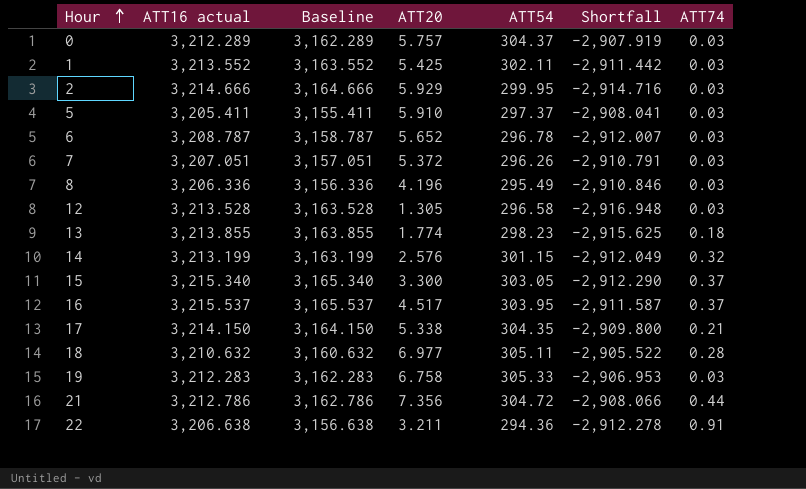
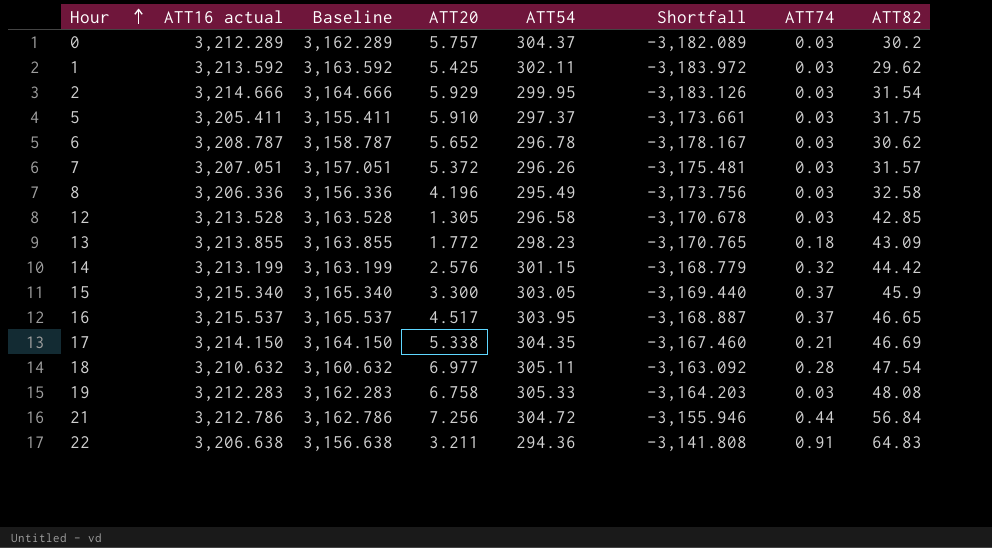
column Shortfall | formula: [ATT54] - [ATT16 actual] -> [ATT82] - [ATT16 actual]
column ATT82 | position: none -> 8
1 | ATT16 actual: 3,213.552 -> 3,213.592
1 | Baseline: 3,163.552 -> 3,163.592
13 | ATT20: 1.774 -> 1.772
21 | ATT20: 7.356 -> 7.256

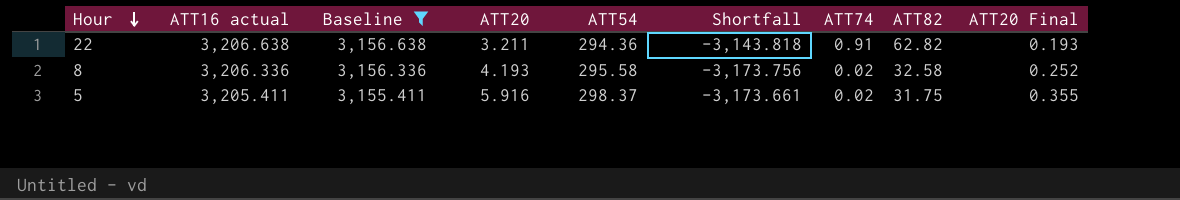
filter: none -> Baseline <= 3,156.638
row order: Hour ascending -> Hour descending
column ATT20 Final | formula: none -> [ATT20] * 0.06
22 | Shortfall: -3,141.808 -> -3,143.818
22 | ATT82: 64.83 -> 62.82
8 | ATT20: 4.196 -> 4.193
8 | ATT54: 295.49 -> 295.58
8 | ATT74: 0.03 -> 0.02
5 | ATT20: 5.910 -> 5.916
5 | ATT54: 297.37 -> 298.37
5 | ATT74: 0.03 -> 0.02

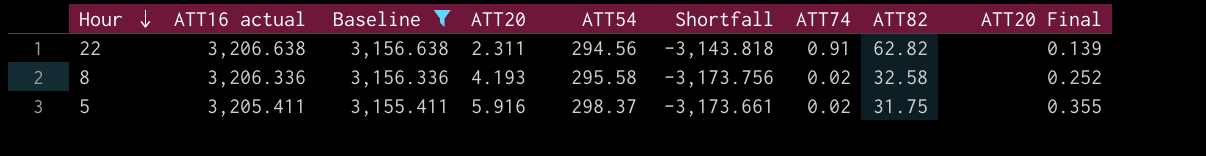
22 | ATT20: 3.211 -> 2.311
22 | ATT54: 294.36 -> 294.56
22 | ATT20 Final: 0.193 -> 0.139

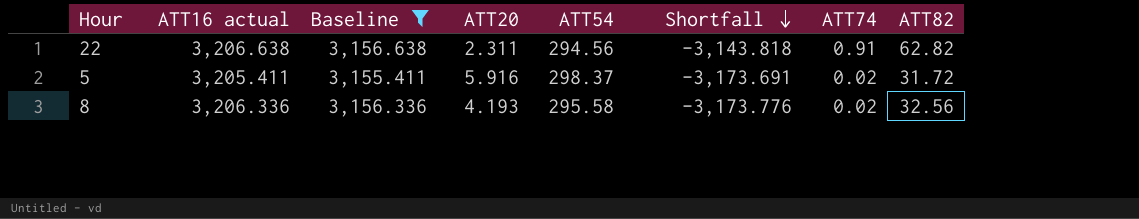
row order: Hour descending -> Shortfall descending
column ATT20 Final | formula: [ATT20] * 0.06 -> none
5 | Shortfall: -3,173.661 -> -3,173.691
5 | ATT82: 31.75 -> 31.72
8 | Shortfall: -3,173.756 -> -3,173.776
8 | ATT82: 32.58 -> 32.56

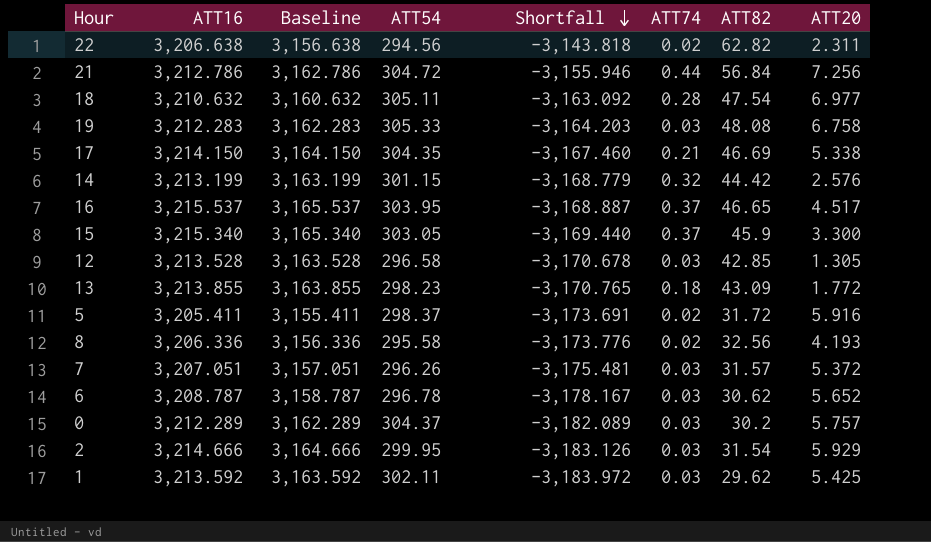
filter: Baseline <= 3,156.638 -> none
column name: ATT16 actual -> ATT16
column ATT20 | position: 4 -> 8
22 | ATT74: 0.91 -> 0.02

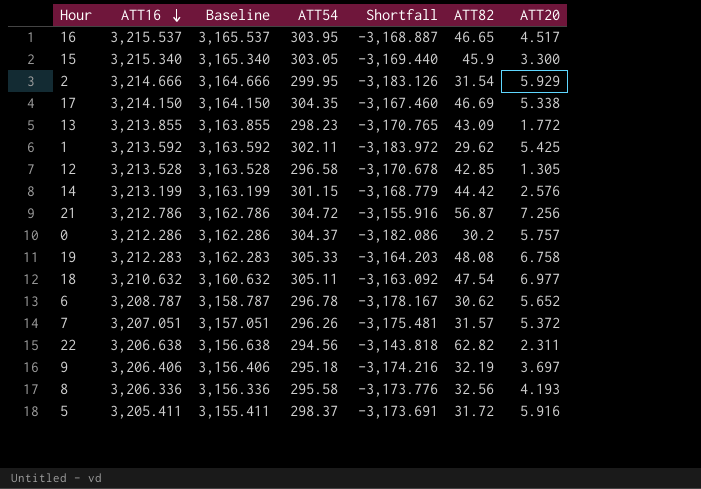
row order: Shortfall descending -> ATT16 descending
column ATT74 | position: 6 -> none
21 | Shortfall: -3,155.946 -> -3,155.916
21 | ATT82: 56.84 -> 56.87
0 | ATT16: 3,212.289 -> 3,212.286
0 | Baseline: 3,162.289 -> 3,162.286
0 | Shortfall: -3,182.089 -> -3,182.086
row 9: none -> 3,206.406 | 3,156.406 | 295.18 | -3,174.216 | 32.19 | 3.697

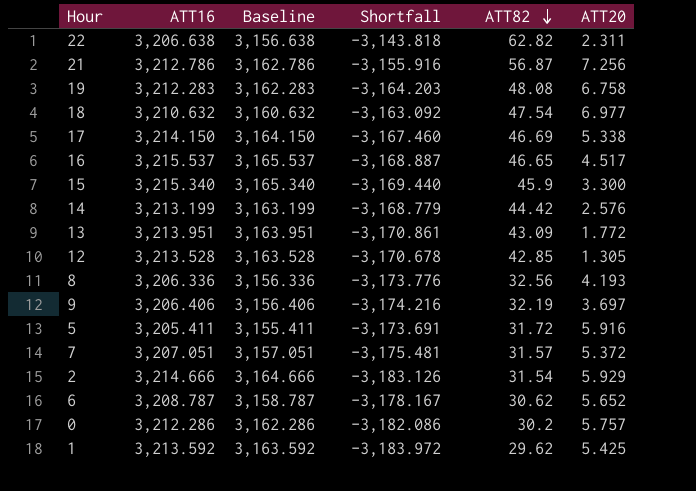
row order: ATT16 descending -> ATT82 descending
column ATT54 | position: 4 -> none
13 | ATT16: 3,213.855 -> 3,213.951
13 | Baseline: 3,163.855 -> 3,163.951
13 | Shortfall: -3,170.765 -> -3,170.861

